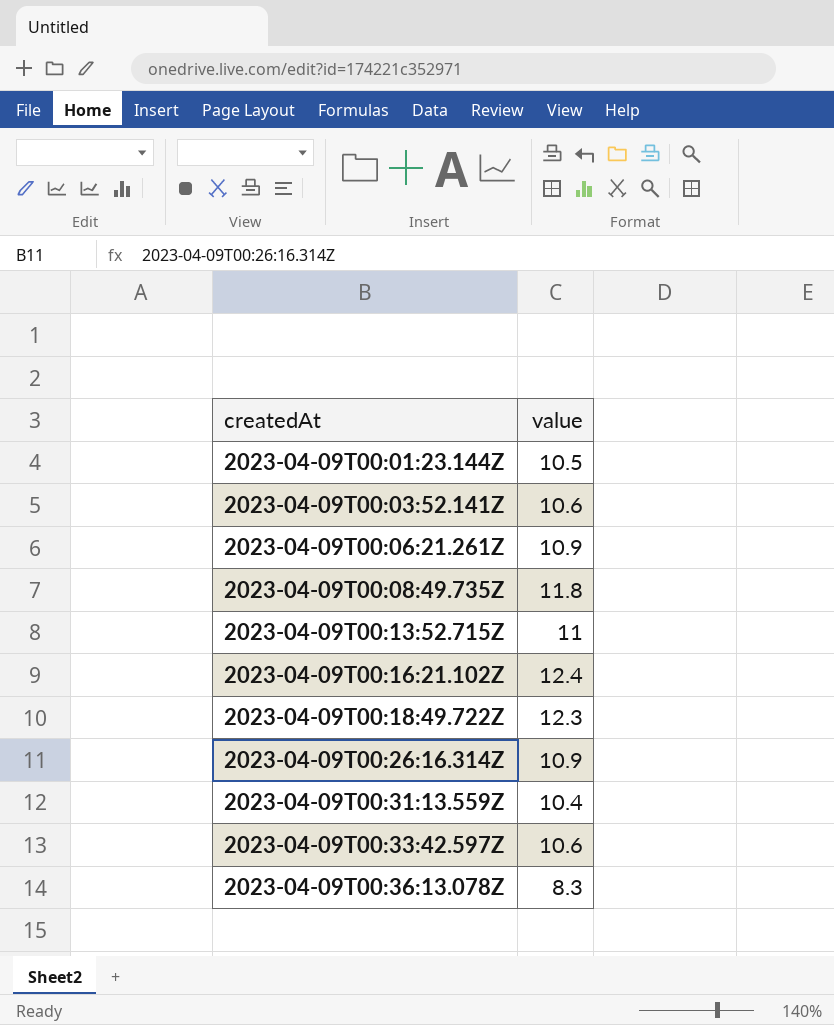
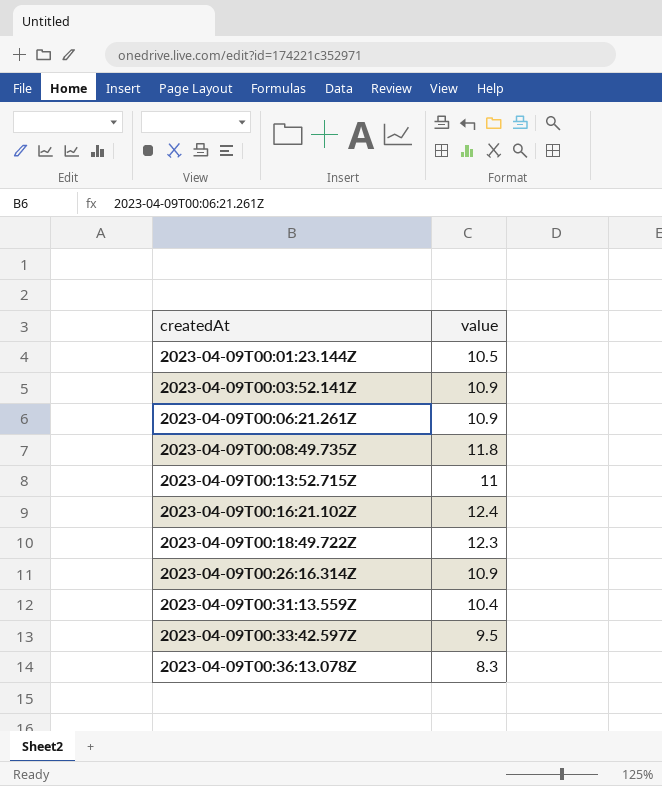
2023-04-09T00:03:52.141Z | value: 10.6 -> 10.9
2023-04-09T00:33:42.597Z | value: 10.6 -> 9.5

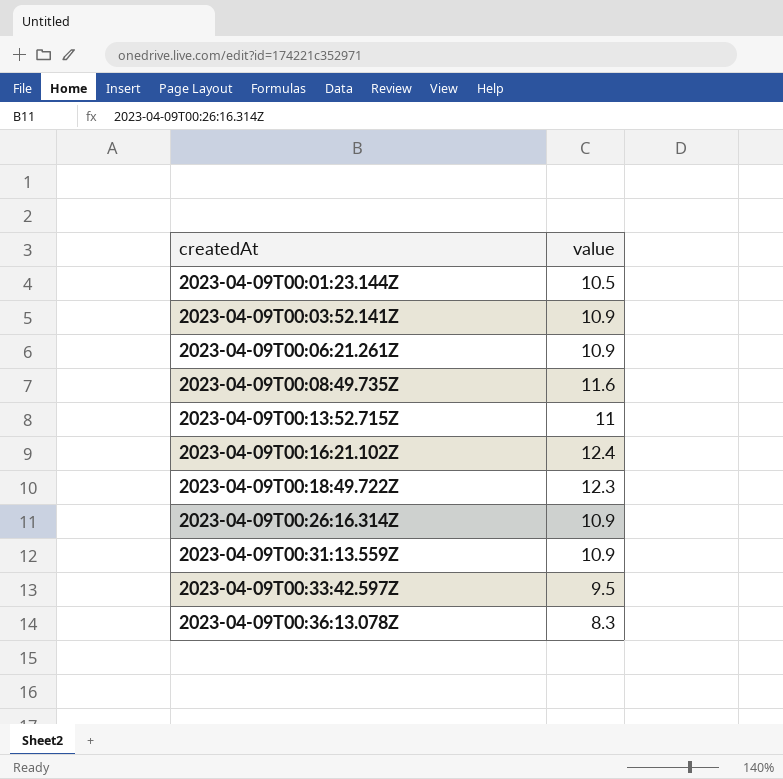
2023-04-09T00:08:49.735Z | value: 11.8 -> 11.6
2023-04-09T00:31:13.559Z | value: 10.4 -> 10.9

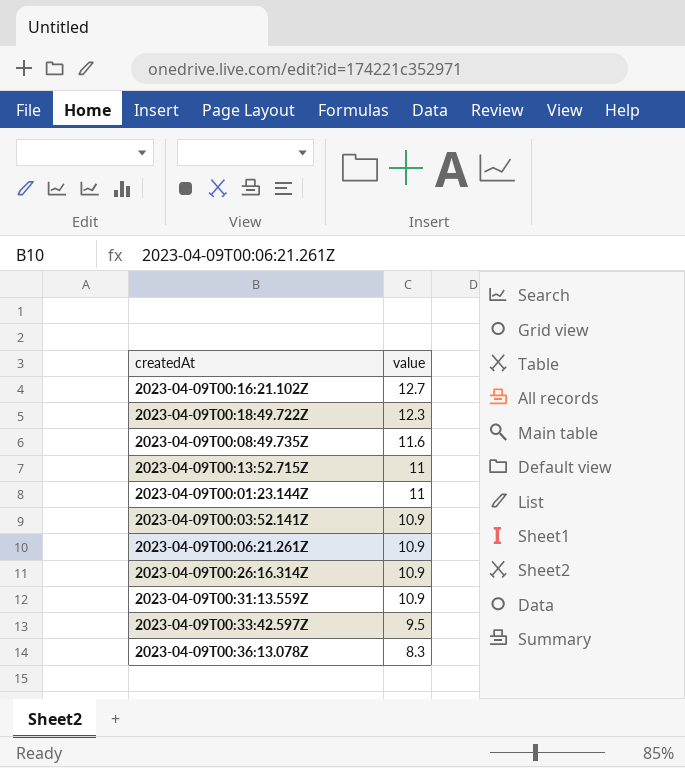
row order: createdAt ascending -> value descending
2023-04-09T00:16:21.102Z | value: 12.4 -> 12.7
2023-04-09T00:01:23.144Z | value: 10.5 -> 11

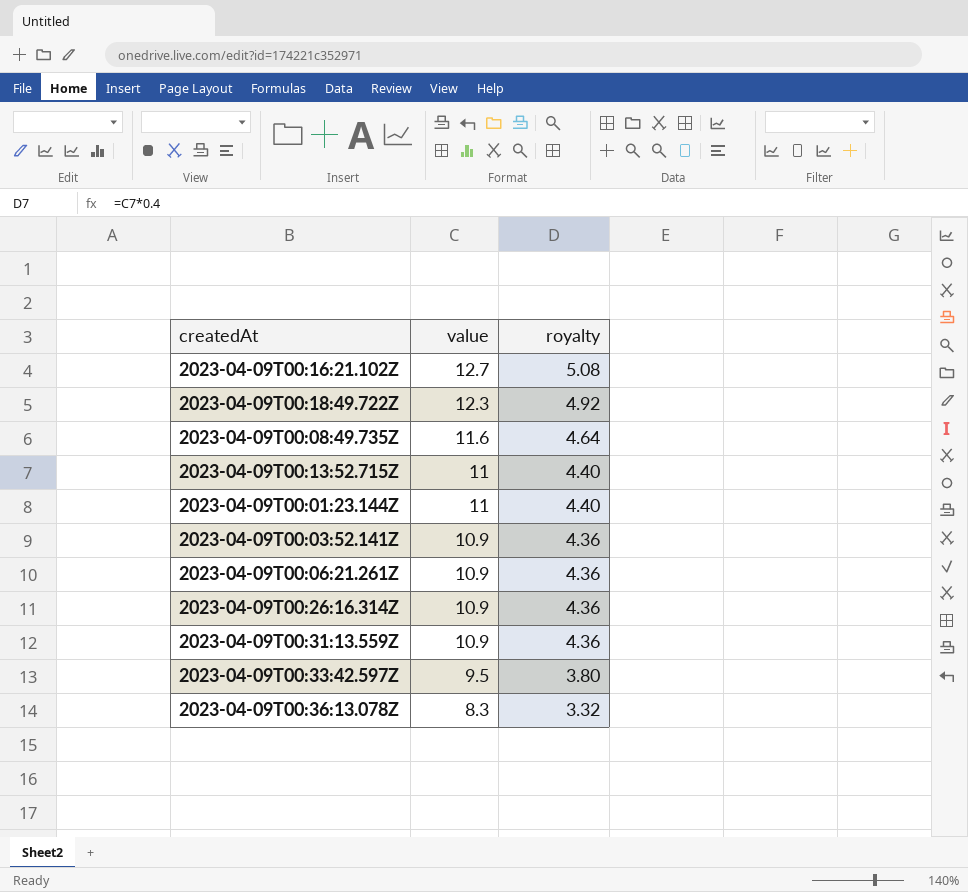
column royalty | formula: none -> [value] * 0.4

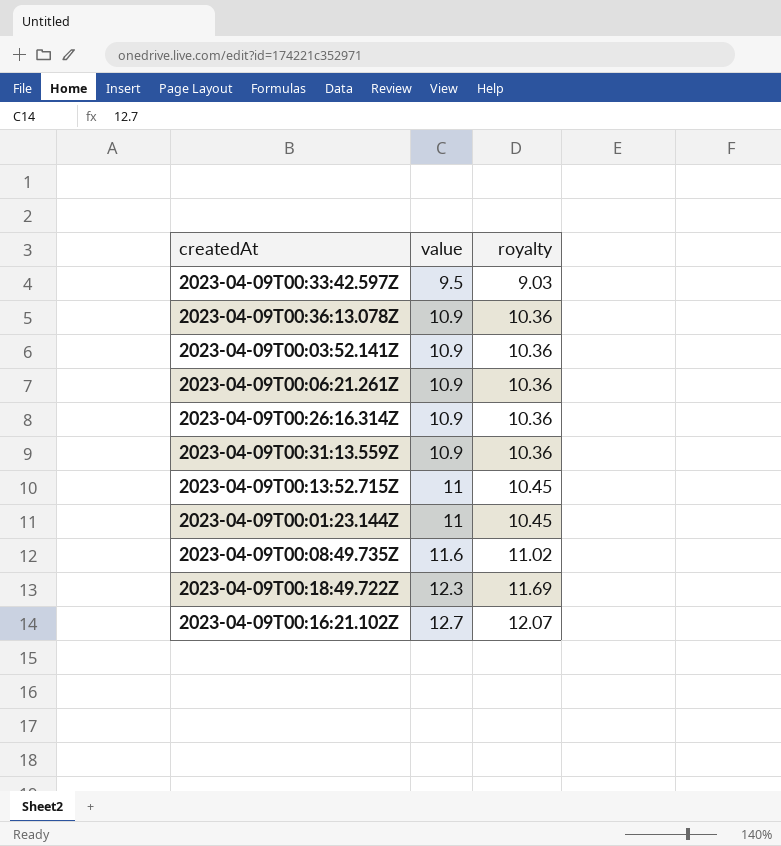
row order: value descending -> value ascending
column royalty | formula: [value] * 0.4 -> [value] * 0.95
2023-04-09T00:36:13.078Z | value: 8.3 -> 10.9

